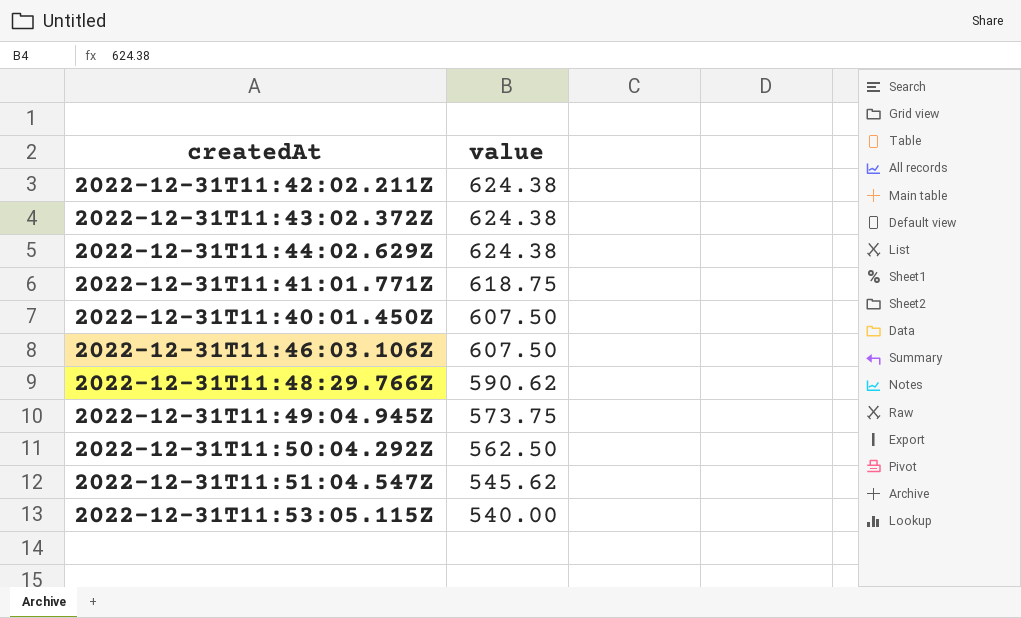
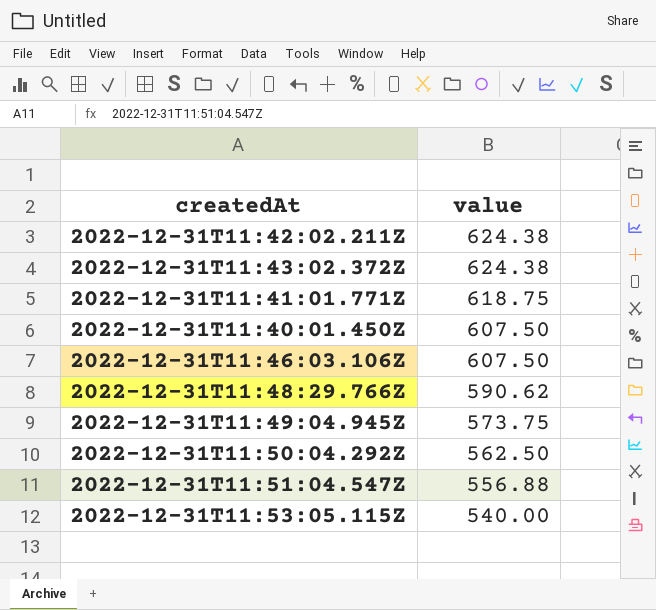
row 2022-12-31T11:44:02.629Z: 624.38 -> none
2022-12-31T11:51:04.547Z | value: 545.62 -> 556.88

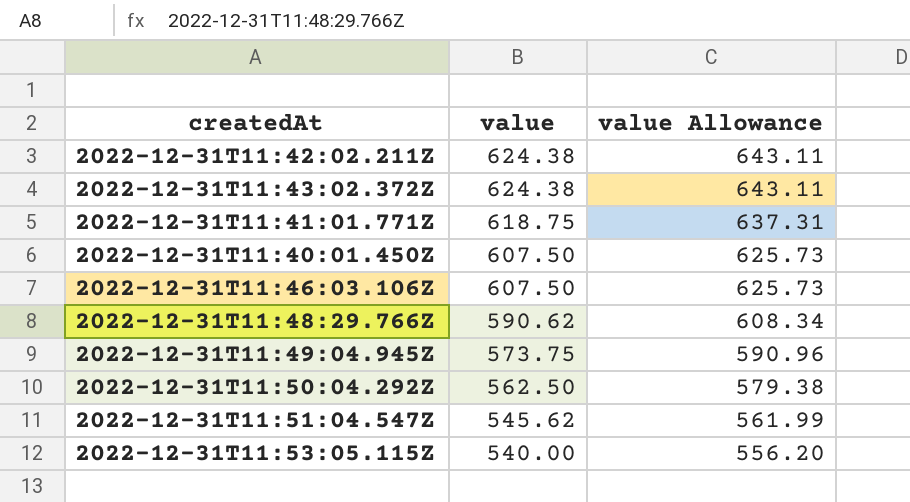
column value Allowance | formula: none -> [value] * 1.03
2022-12-31T11:51:04.547Z | value: 556.88 -> 545.62

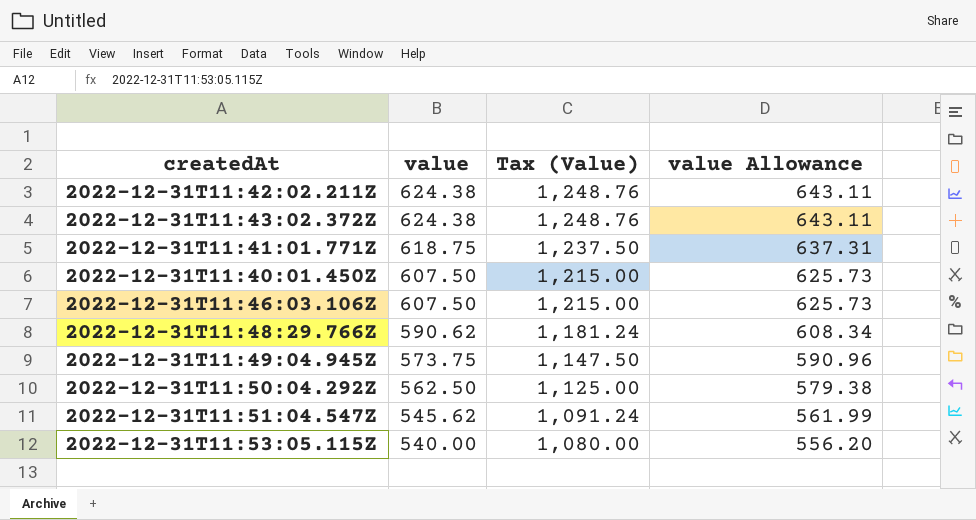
column Tax (Value) | formula: none -> [value] * 2

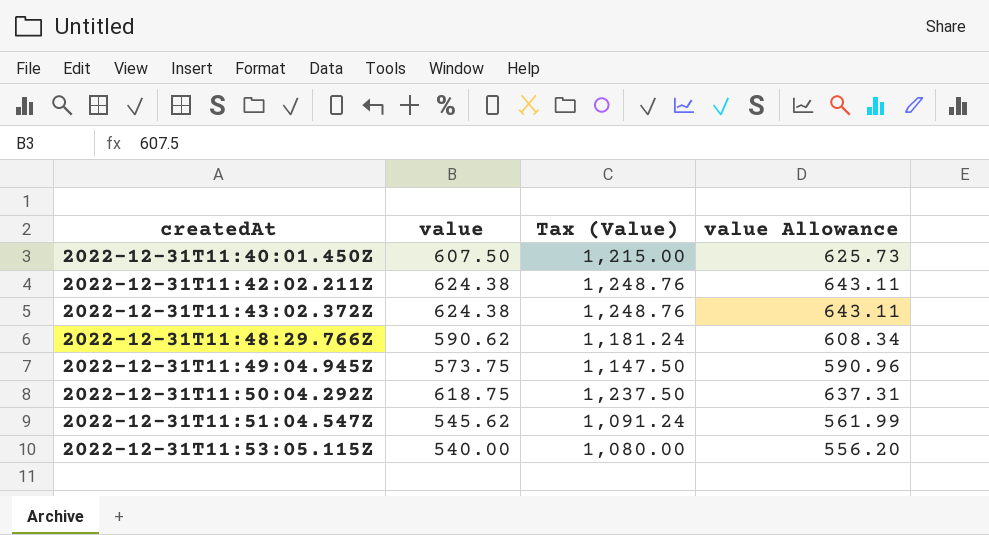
row order: value descending -> createdAt ascending
row 2022-12-31T11:41:01.771Z: 618.75 | 1,237.50 | 637.31 -> none
row 2022-12-31T11:46:03.106Z: 607.50 | 1,215.00 | 625.73 -> none
2022-12-31T11:50:04.292Z | value: 562.50 -> 618.75
2022-12-31T11:50:04.292Z | Tax (Value): 1,125.00 -> 1,237.50
2022-12-31T11:50:04.292Z | value Allowance: 579.38 -> 637.31

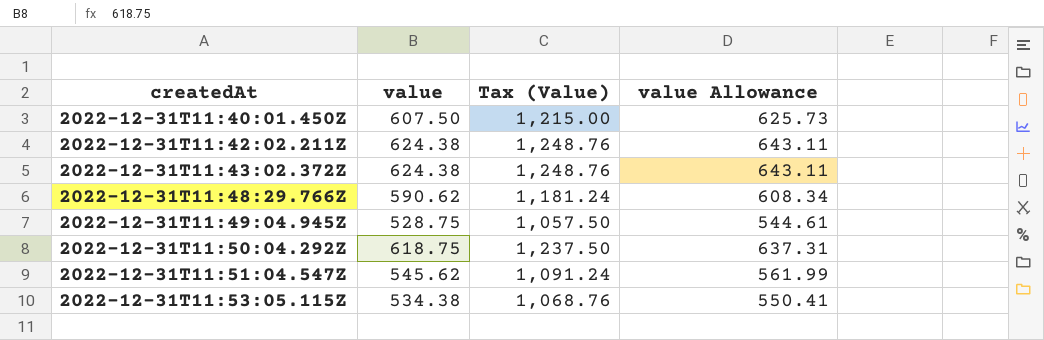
2022-12-31T11:49:04.945Z | value: 573.75 -> 528.75
2022-12-31T11:49:04.945Z | Tax (Value): 1,147.50 -> 1,057.50
2022-12-31T11:49:04.945Z | value Allowance: 590.96 -> 544.61
2022-12-31T11:53:05.115Z | value: 540.00 -> 534.38
2022-12-31T11:53:05.115Z | Tax (Value): 1,080.00 -> 1,068.76
2022-12-31T11:53:05.115Z | value Allowance: 556.20 -> 550.41

